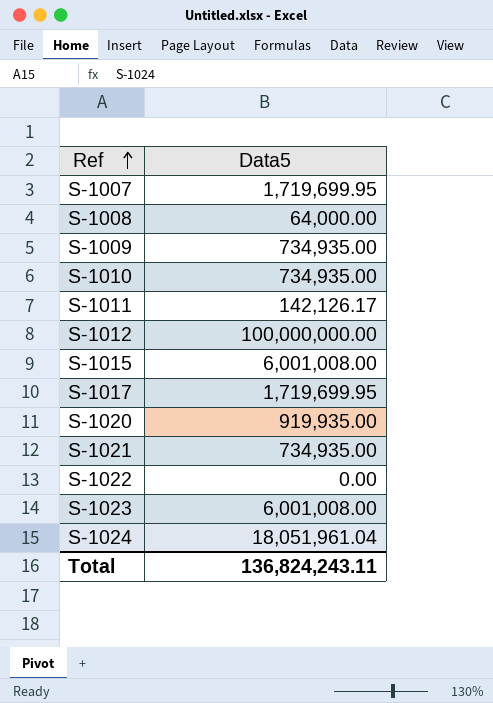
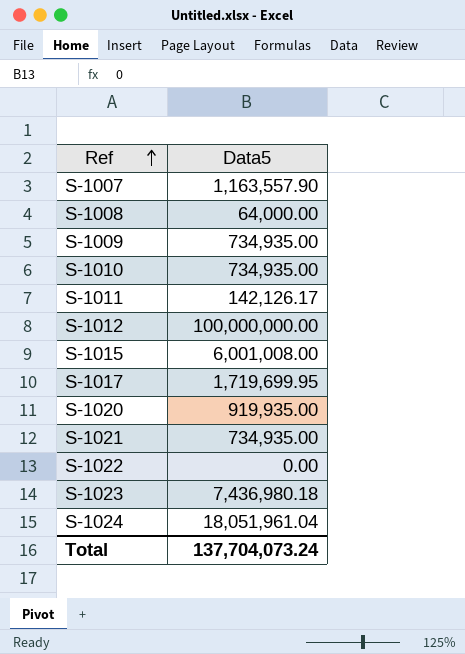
S-1007 | Data5: 1,719,699.95 -> 1,163,557.90
S-1023 | Data5: 6,001,008.00 -> 7,436,980.18
Total | Data5: 136,824,243.11 -> 137,704,073.24

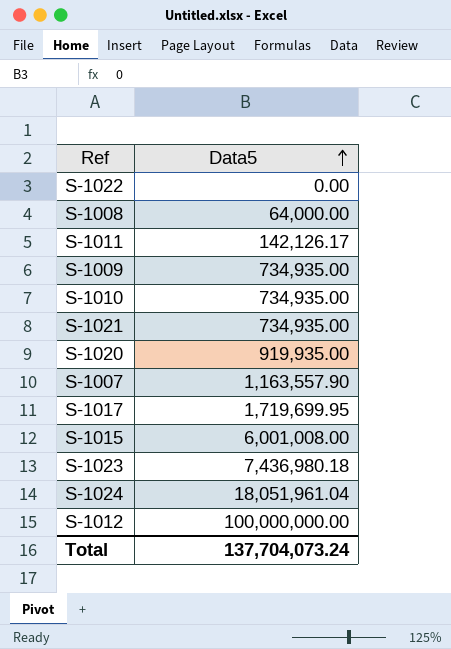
row order: Ref ascending -> Data5 ascending

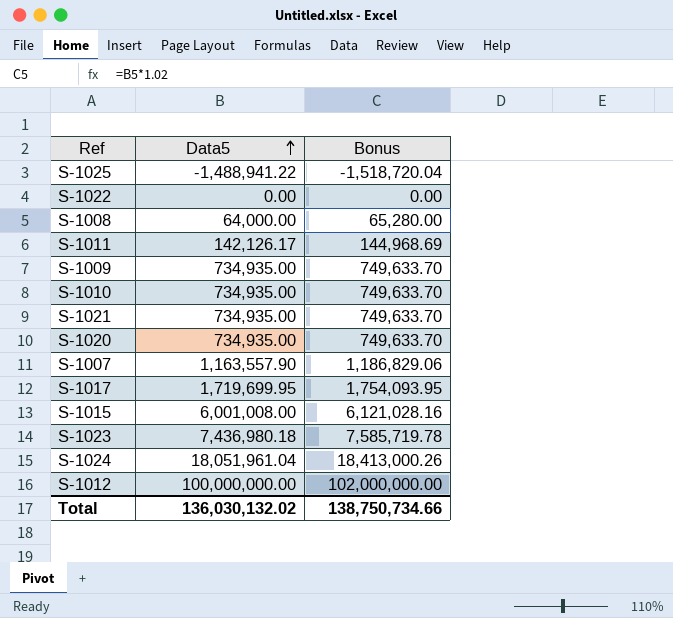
column Bonus | formula: none -> [Data5] * 1.02
row S-1025: none -> -1,488,941.22 | -1,518,720.04
S-1020 | Data5: 919,935.00 -> 734,935.00
Total | Data5: 137,704,073.24 -> 136,030,132.02

